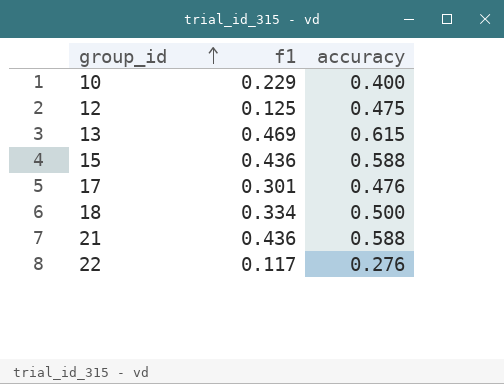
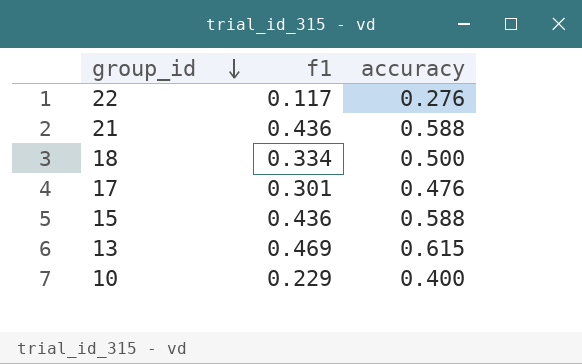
row order: group_id ascending -> group_id descending
row 12: 0.125 | 0.475 -> none

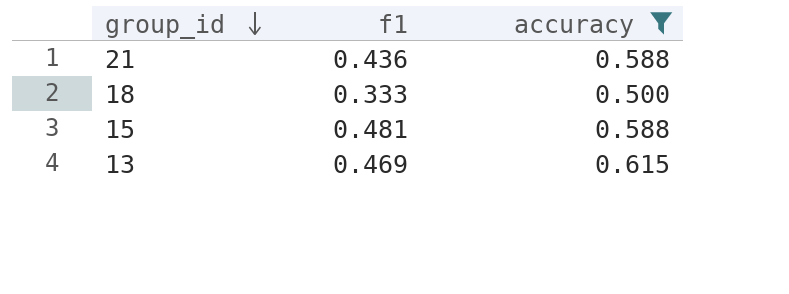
filter: none -> accuracy >= 0.500
18 | f1: 0.334 -> 0.333
15 | f1: 0.436 -> 0.481

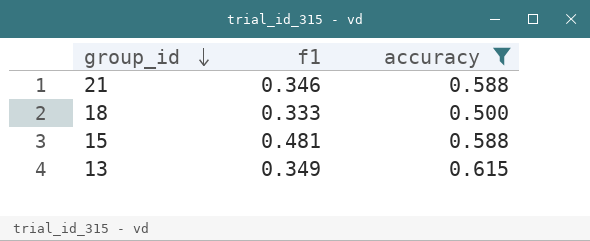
21 | f1: 0.436 -> 0.346
13 | f1: 0.469 -> 0.349

